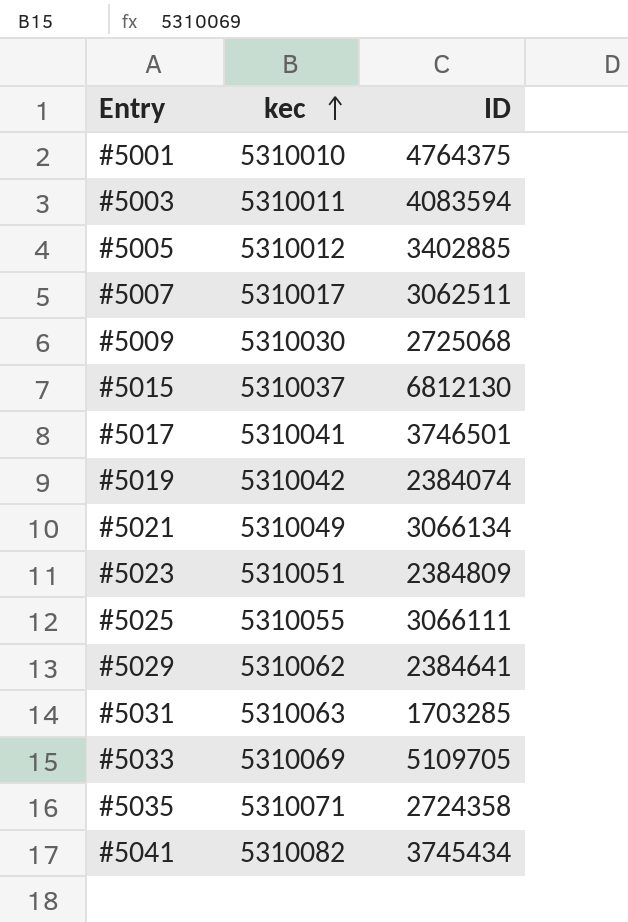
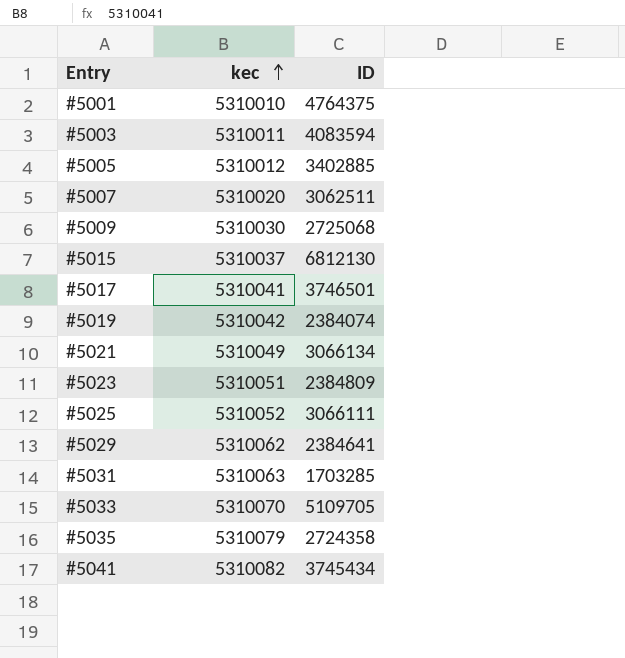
#5007 | kec: 5310017 -> 5310020
#5025 | kec: 5310055 -> 5310052
#5033 | kec: 5310069 -> 5310070
#5035 | kec: 5310071 -> 5310079

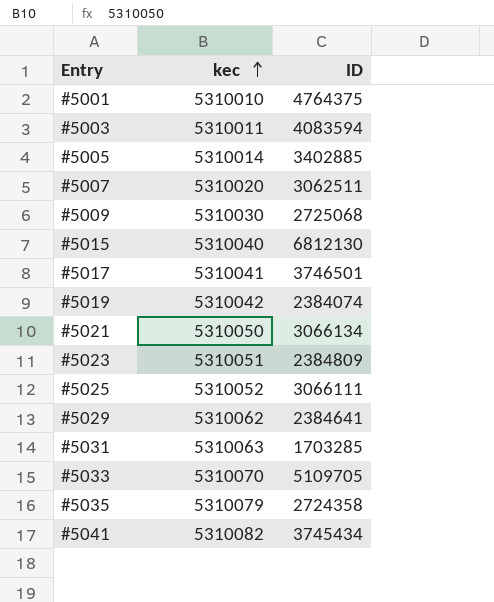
#5005 | kec: 5310012 -> 5310014
#5015 | kec: 5310037 -> 5310040
#5021 | kec: 5310049 -> 5310050

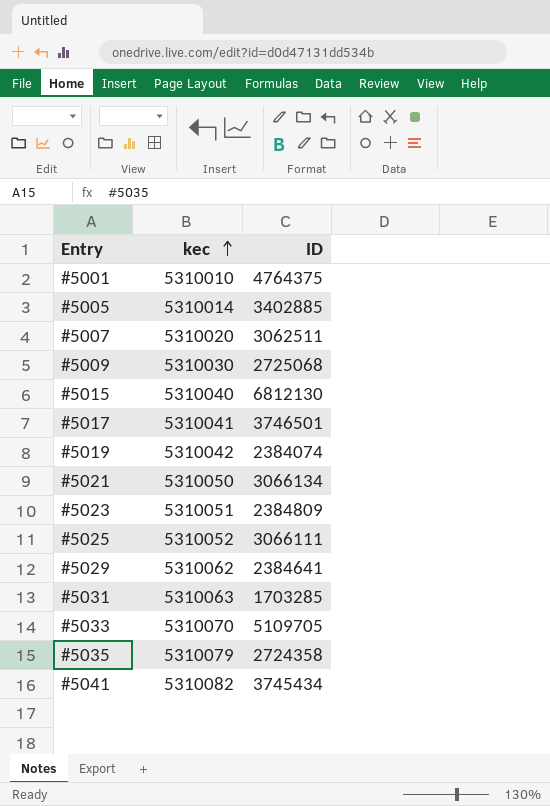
row #5003: 5310011 | 4083594 -> none

